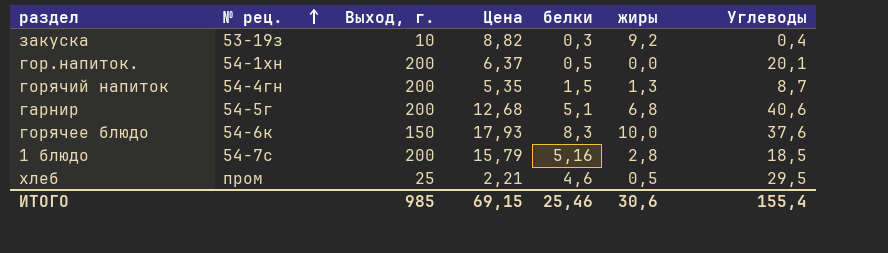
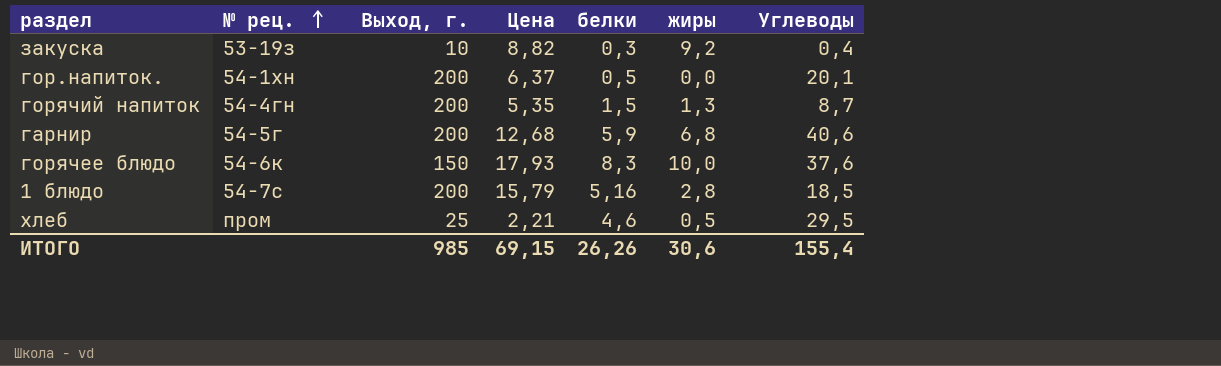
гарнир | белки: 5,1 -> 5,9
ИТОГО | белки: 25,46 -> 26,26

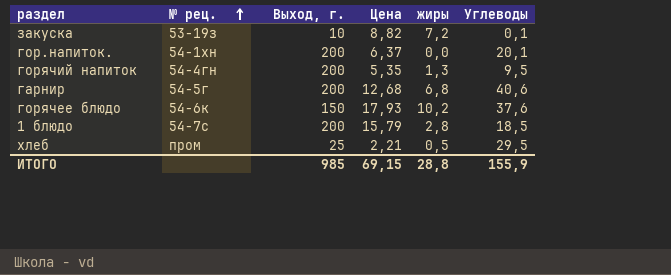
column белки | position: 5 -> none
закуска | жиры: 9,2 -> 7,2
закуска | Углеводы: 0,4 -> 0,1
горячий напиток | Углеводы: 8,7 -> 9,5
горячее блюдо | жиры: 10,0 -> 10,2
ИТОГО | жиры: 30,6 -> 28,8
ИТОГО | Углеводы: 155,4 -> 155,9

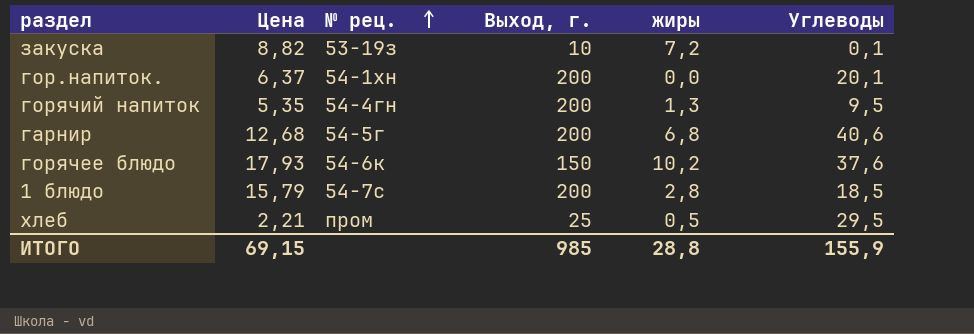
column Цена | position: 4 -> 2

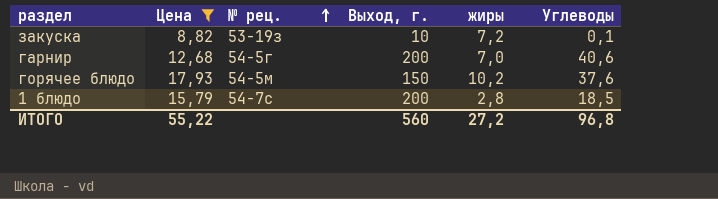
filter: none -> Цена >= 8,82
гарнир | жиры: 6,8 -> 7,0
горячее блюдо | № рец.: 54-6к -> 54-5м
ИТОГО | Цена: 69,15 -> 55,22
ИТОГО | Выход, г.: 985 -> 560
ИТОГО | жиры: 28,8 -> 27,2
ИТОГО | Углеводы: 155,9 -> 96,8

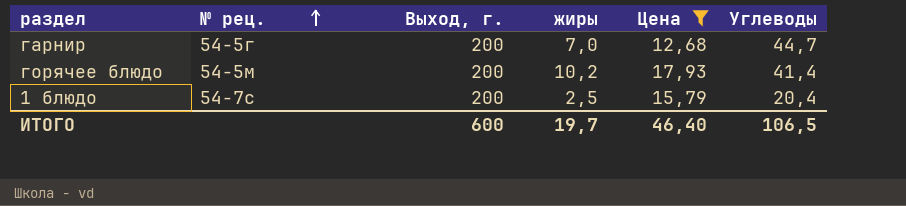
column Цена | position: 2 -> 5
row закуска: 8,82 | 53-19з | 10 | 7,2 | 0,1 -> none
гарнир | Углеводы: 40,6 -> 44,7
горячее блюдо | Выход, г.: 150 -> 200
горячее блюдо | Углеводы: 37,6 -> 41,4
1 блюдо | жиры: 2,8 -> 2,5
1 блюдо | Углеводы: 18,5 -> 20,4
ИТОГО | Выход, г.: 560 -> 600
ИТОГО | жиры: 27,2 -> 19,7
ИТОГО | Цена: 55,22 -> 46,40
ИТОГО | Углеводы: 96,8 -> 106,5

